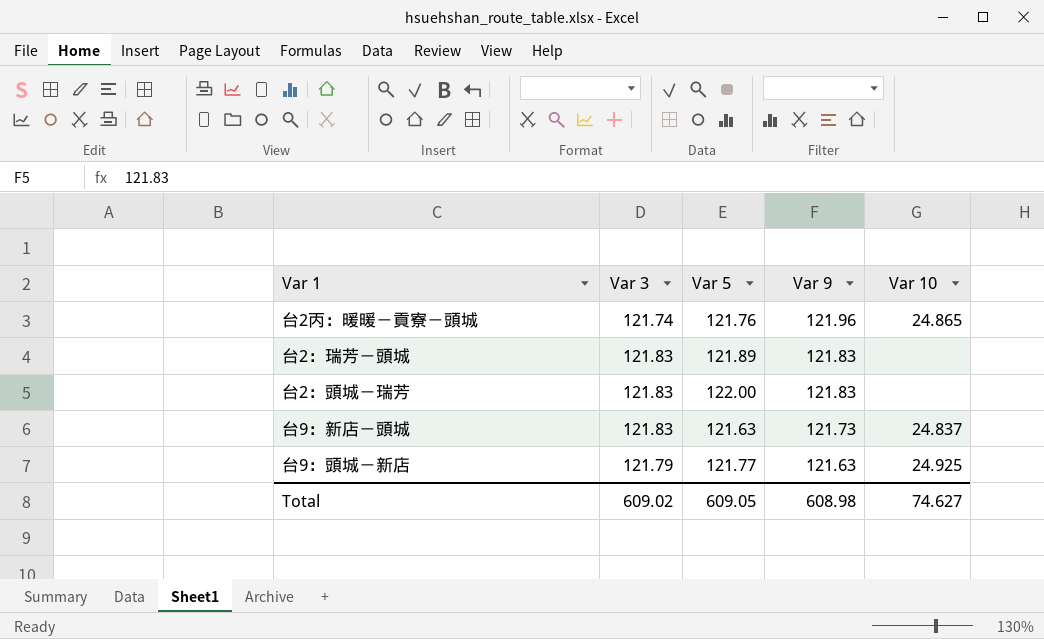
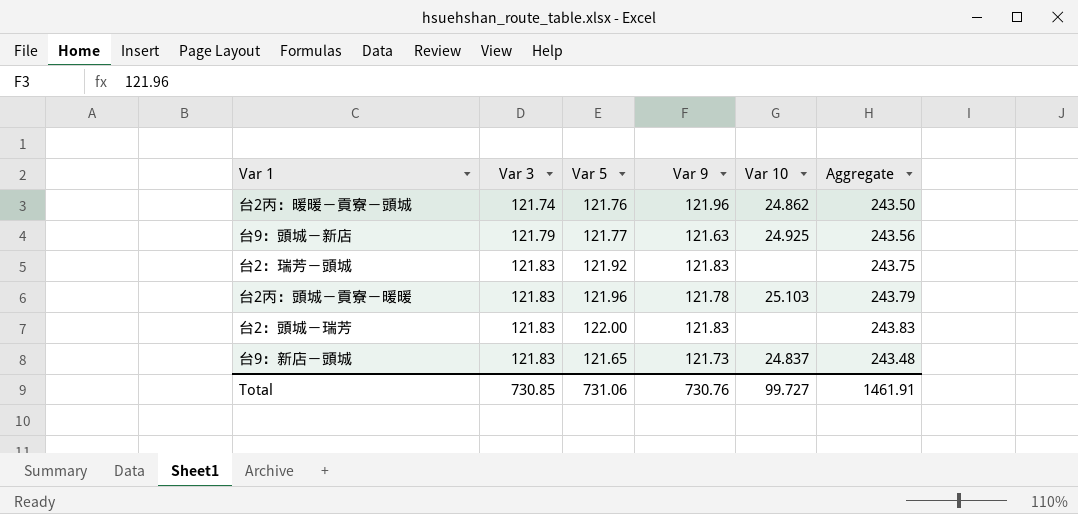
row order: Var 9 descending -> Var 3 ascending
column Aggregate | formula: none -> [Var 3] + [Var 5]
台2丙：暖暖－貢寮－頭城 | Var 10: 24.865 -> 24.862
台2：瑞芳－頭城 | Var 5: 121.89 -> 121.92
row 台2丙：頭城－貢寮－暖暖: none -> 121.83 | 121.96 | 121.78 | 25.103 | 243.79
台9：新店－頭城 | Var 5: 121.63 -> 121.65
Total | Var 3: 609.02 -> 730.85
Total | Var 5: 609.05 -> 731.06
Total | Var 9: 608.98 -> 730.76
Total | Var 10: 74.627 -> 99.727

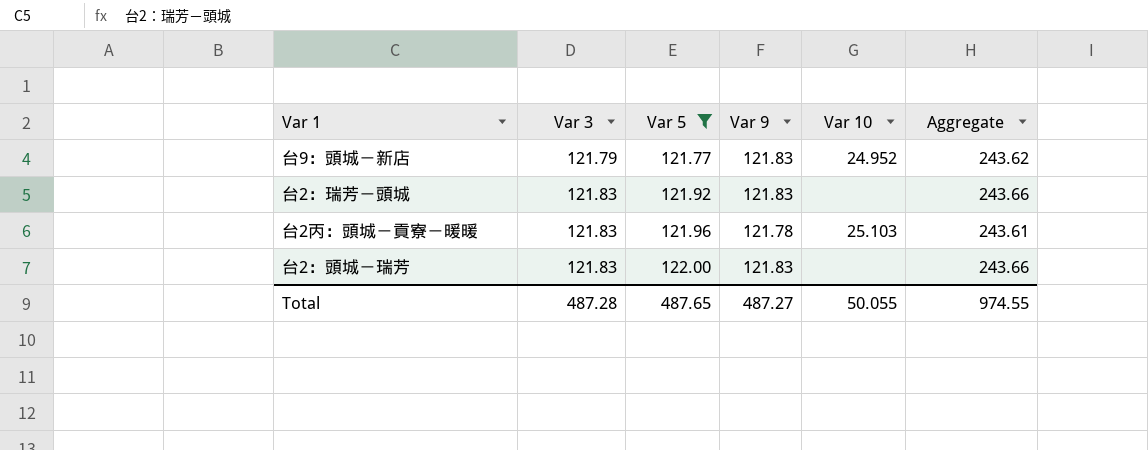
filter: none -> Var 5 >= 121.77
column Aggregate | formula: [Var 3] + [Var 5] -> [Var 3] + [Var 9]
台9：頭城－新店 | Var 9: 121.63 -> 121.83
台9：頭城－新店 | Var 10: 24.925 -> 24.952
Total | Var 3: 730.85 -> 487.28
Total | Var 5: 731.06 -> 487.65
Total | Var 9: 730.76 -> 487.27
Total | Var 10: 99.727 -> 50.055
Total | Aggregate: 1461.91 -> 974.55

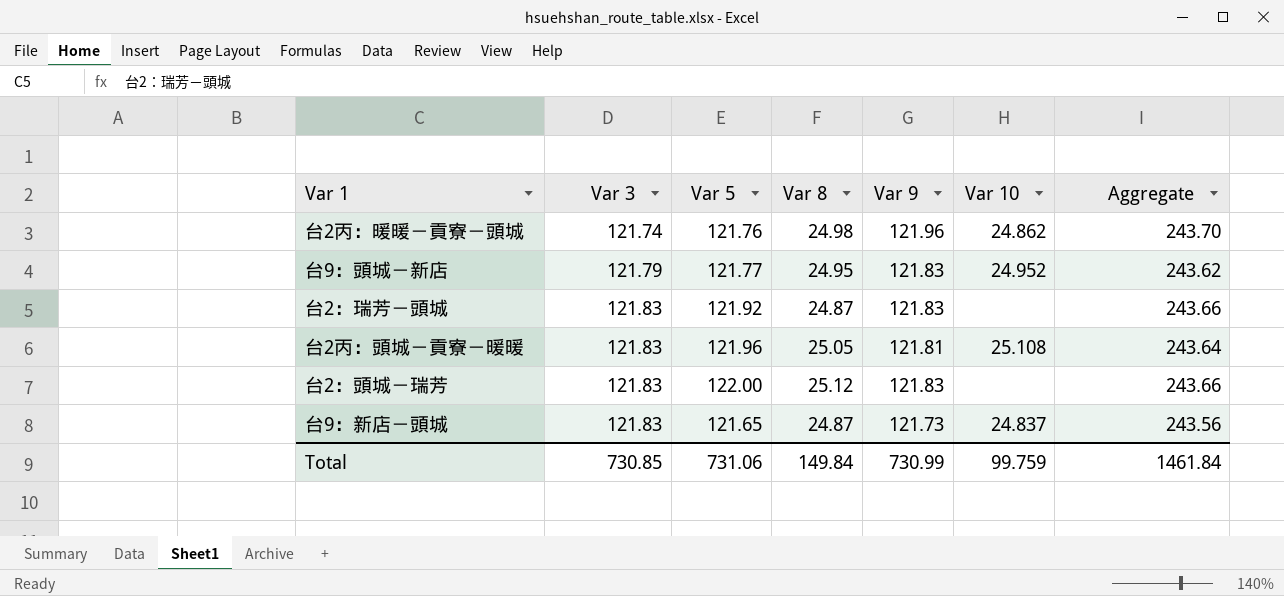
filter: Var 5 >= 121.77 -> none
column Var 8 | position: none -> 4
台2丙：頭城－貢寮－暖暖 | Var 9: 121.78 -> 121.81
台2丙：頭城－貢寮－暖暖 | Var 10: 25.103 -> 25.108
台2丙：頭城－貢寮－暖暖 | Aggregate: 243.61 -> 243.64
Total | Var 3: 487.28 -> 730.85
Total | Var 5: 487.65 -> 731.06
Total | Var 9: 487.27 -> 730.99
Total | Var 10: 50.055 -> 99.759
Total | Aggregate: 974.55 -> 1461.84

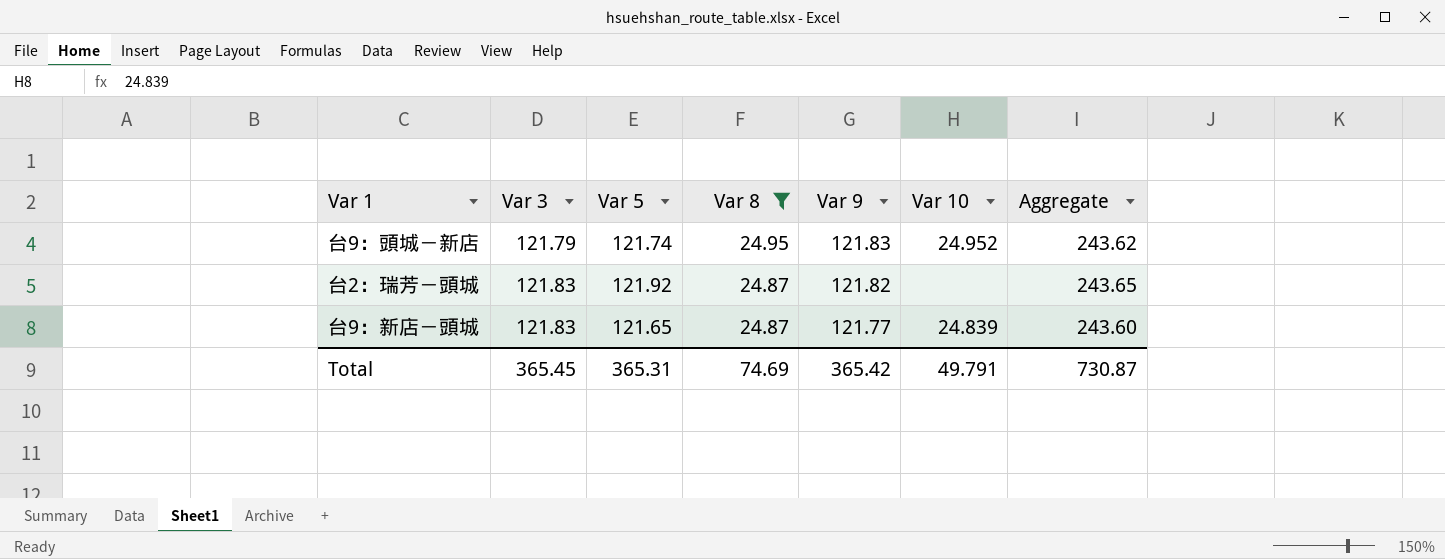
filter: none -> Var 8 <= 24.95
台9：頭城－新店 | Var 5: 121.77 -> 121.74
台2：瑞芳－頭城 | Var 9: 121.83 -> 121.82
台2：瑞芳－頭城 | Aggregate: 243.66 -> 243.65
台9：新店－頭城 | Var 9: 121.73 -> 121.77
台9：新店－頭城 | Var 10: 24.837 -> 24.839
台9：新店－頭城 | Aggregate: 243.56 -> 243.60
Total | Var 3: 730.85 -> 365.45
Total | Var 5: 731.06 -> 365.31
Total | Var 8: 149.84 -> 74.69
Total | Var 9: 730.99 -> 365.42
Total | Var 10: 99.759 -> 49.791
Total | Aggregate: 1461.84 -> 730.87

